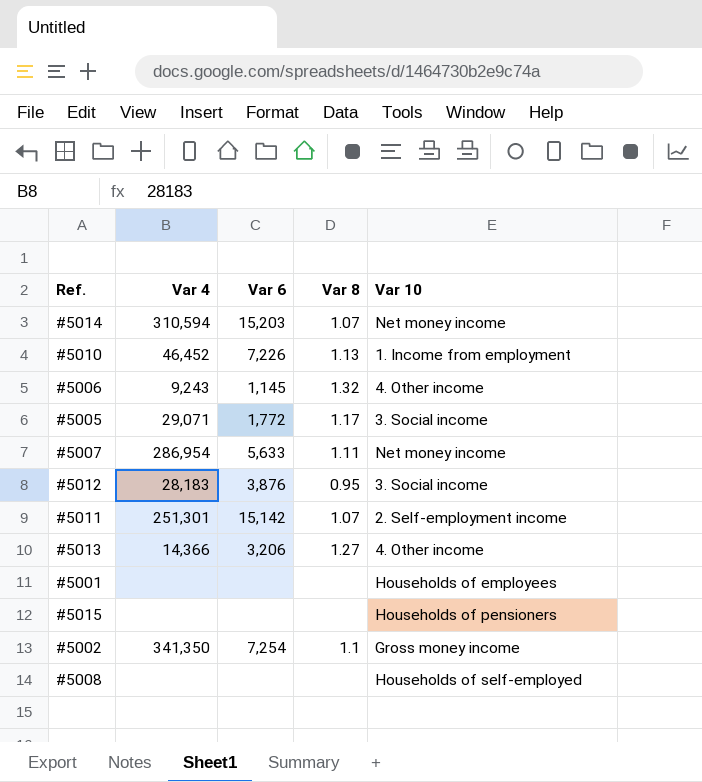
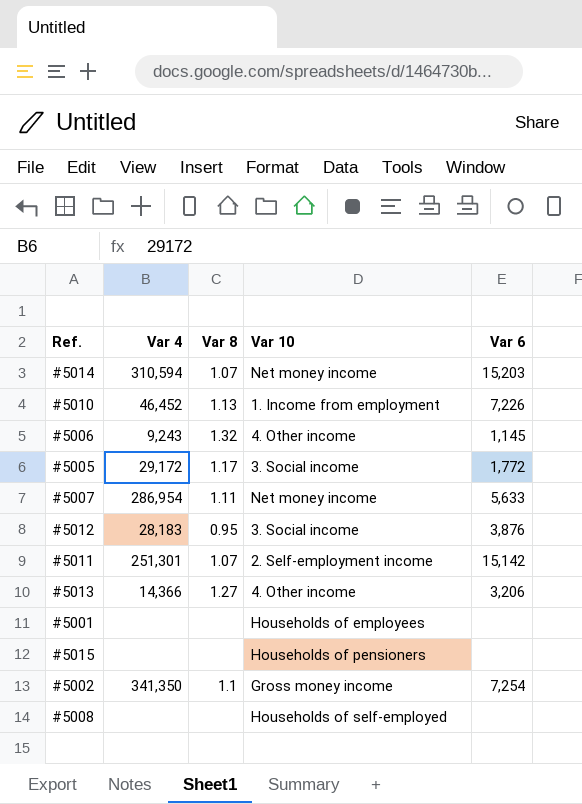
column Var 6 | position: 3 -> 5
#5005 | Var 4: 29,071 -> 29,172

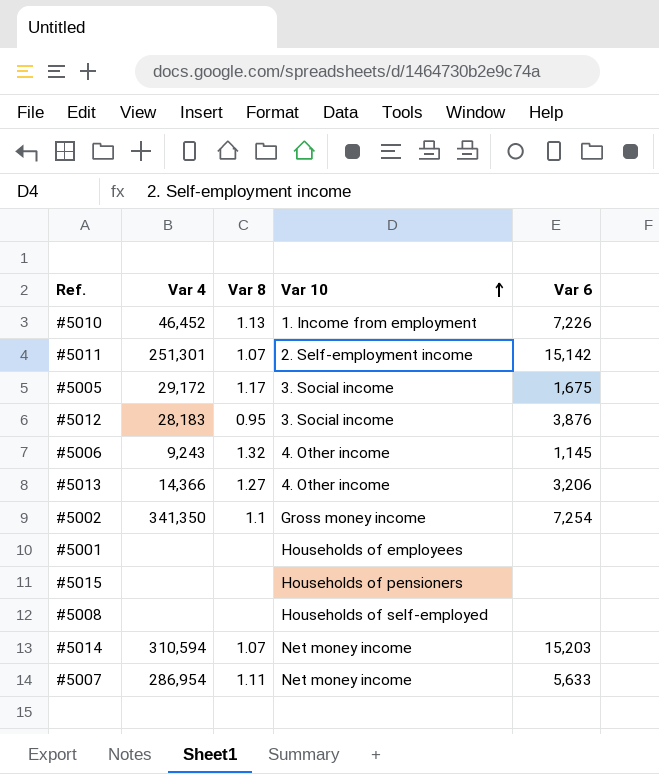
row order: none -> Var 10 ascending
#5005 | Var 6: 1,772 -> 1,675

